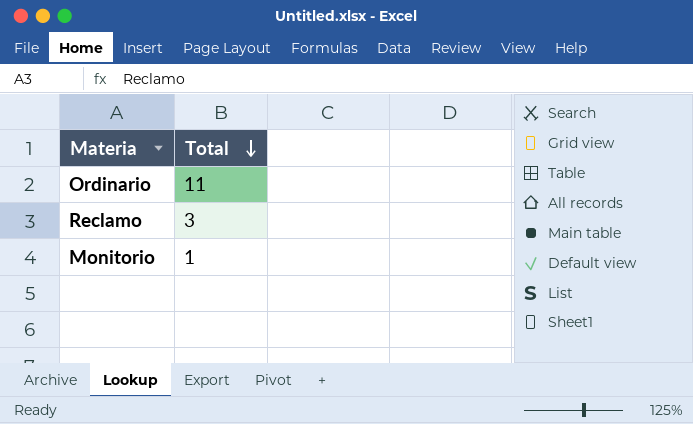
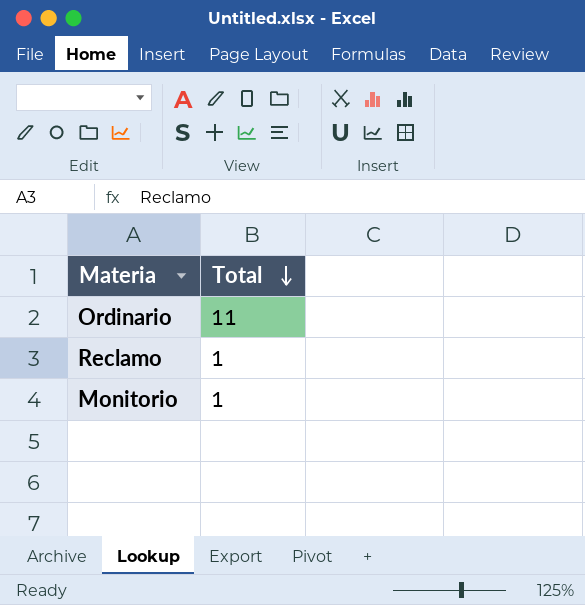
Reclamo | Total: 3 -> 1

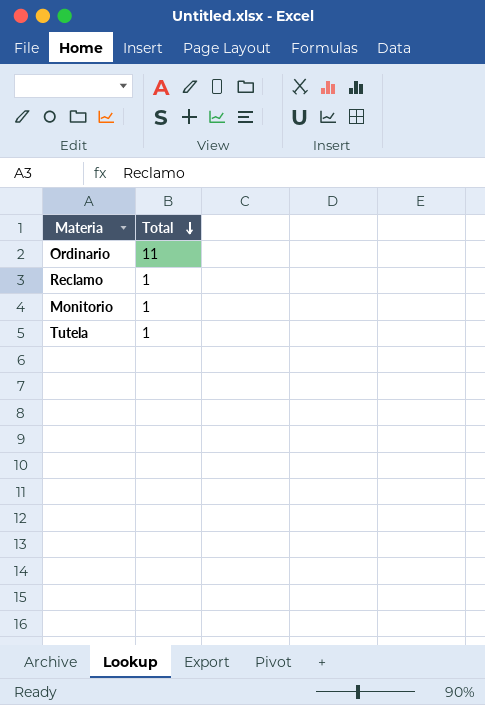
row Tutela: none -> 1

